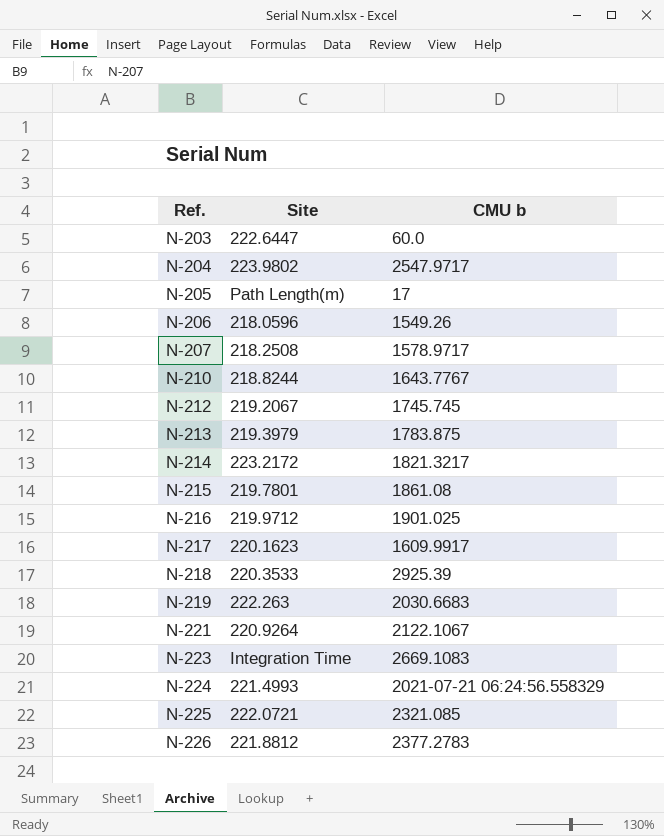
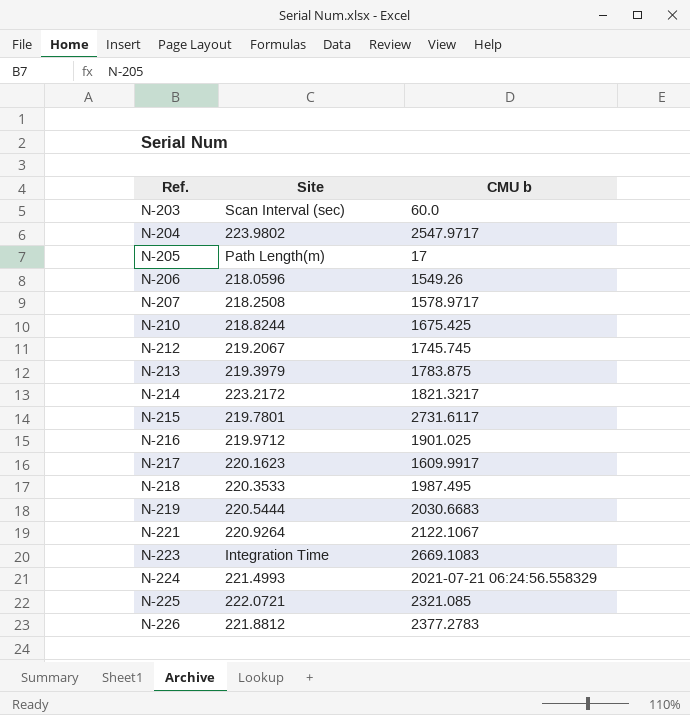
N-203 | Site: 222.6447 -> Scan Interval (sec)
N-210 | CMU b: 1643.7767 -> 1675.425
N-215 | CMU b: 1861.08 -> 2731.6117
N-218 | CMU b: 2925.39 -> 1987.495
N-219 | Site: 222.263 -> 220.5444

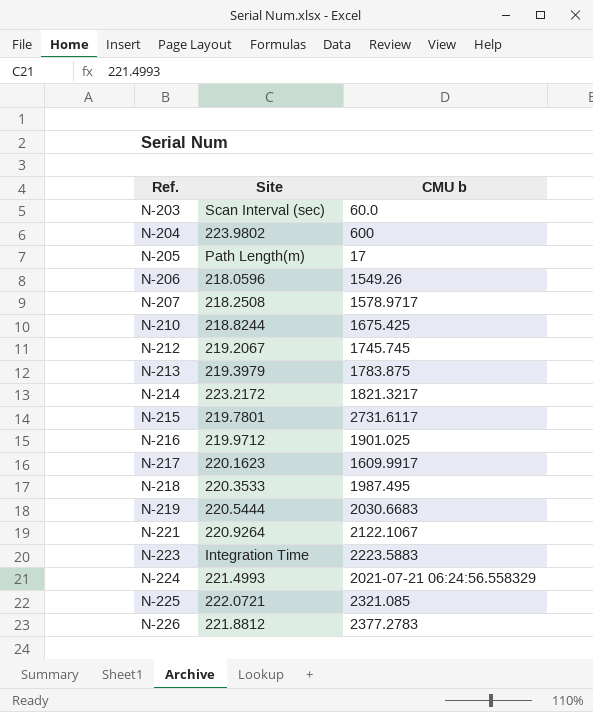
N-204 | CMU b: 2547.9717 -> 600
N-223 | CMU b: 2669.1083 -> 2223.5883

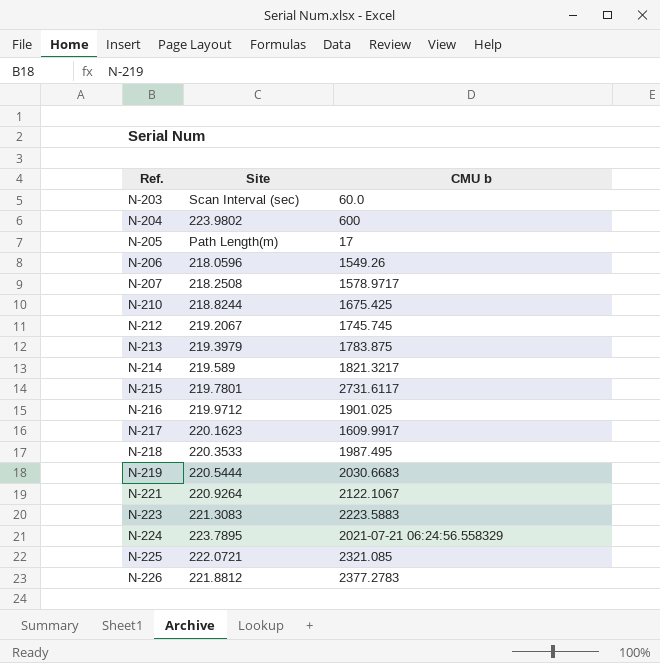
N-214 | Site: 223.2172 -> 219.589
N-223 | Site: Integration Time -> 221.3083
N-224 | Site: 221.4993 -> 223.7895

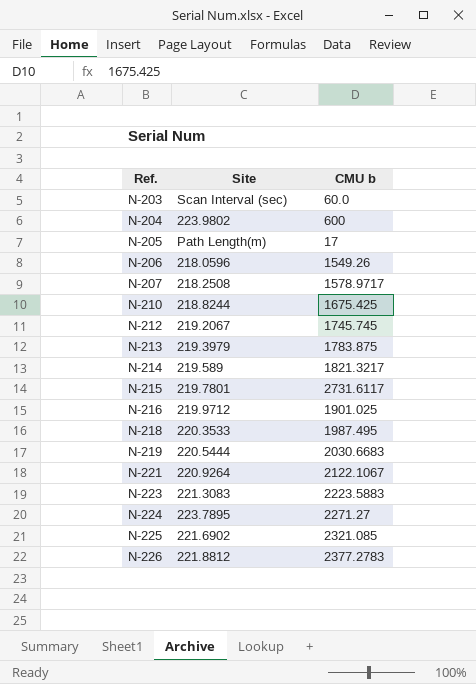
row N-217: 220.1623 | 1609.9917 -> none
N-224 | CMU b: 2021-07-21 06:24:56.558329 -> 2271.27
N-225 | Site: 222.0721 -> 221.6902

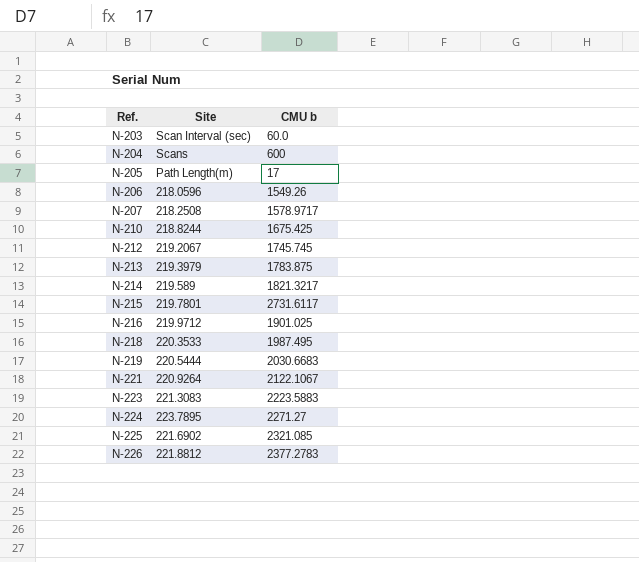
N-204 | Site: 223.9802 -> Scans

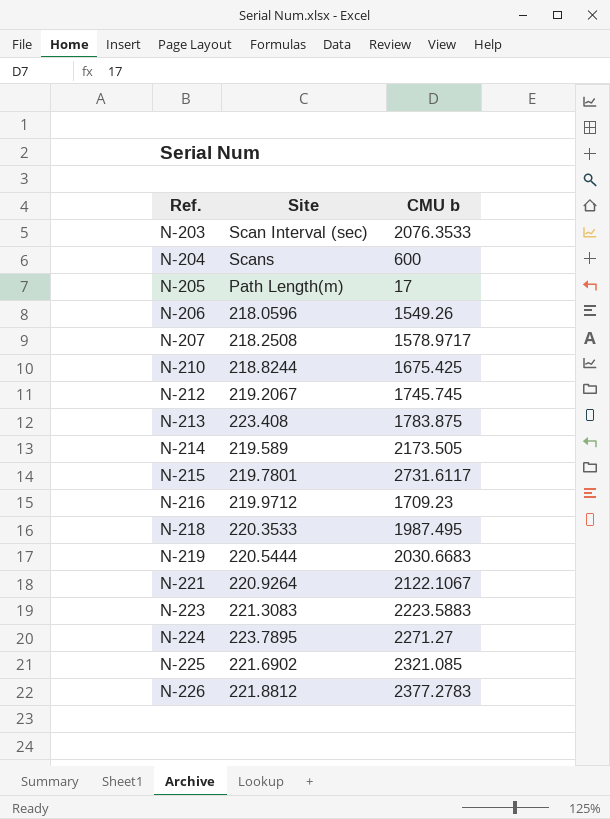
N-203 | CMU b: 60.0 -> 2076.3533
N-213 | Site: 219.3979 -> 223.408
N-214 | CMU b: 1821.3217 -> 2173.505
N-216 | CMU b: 1901.025 -> 1709.23

